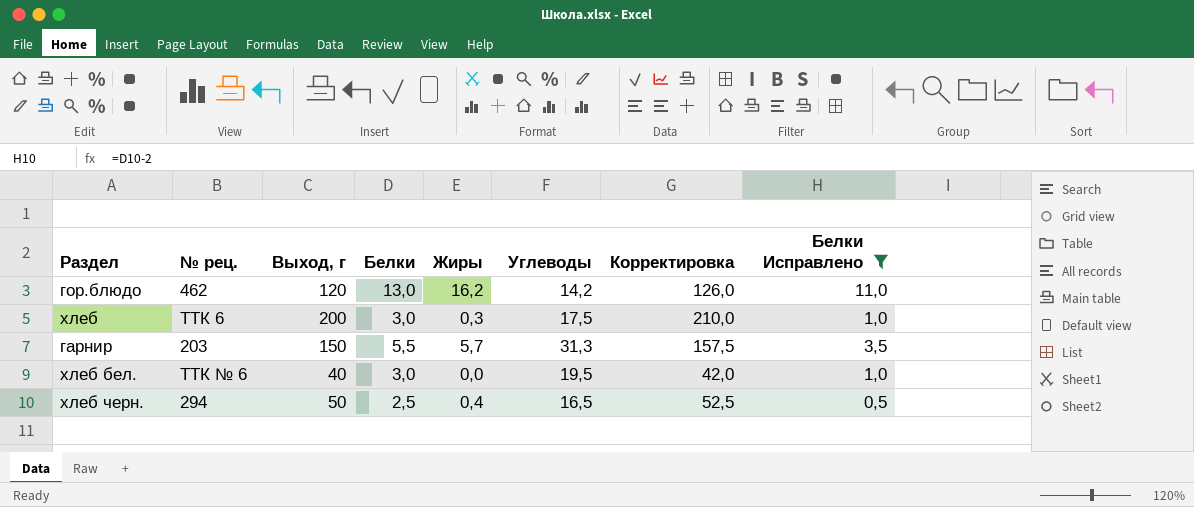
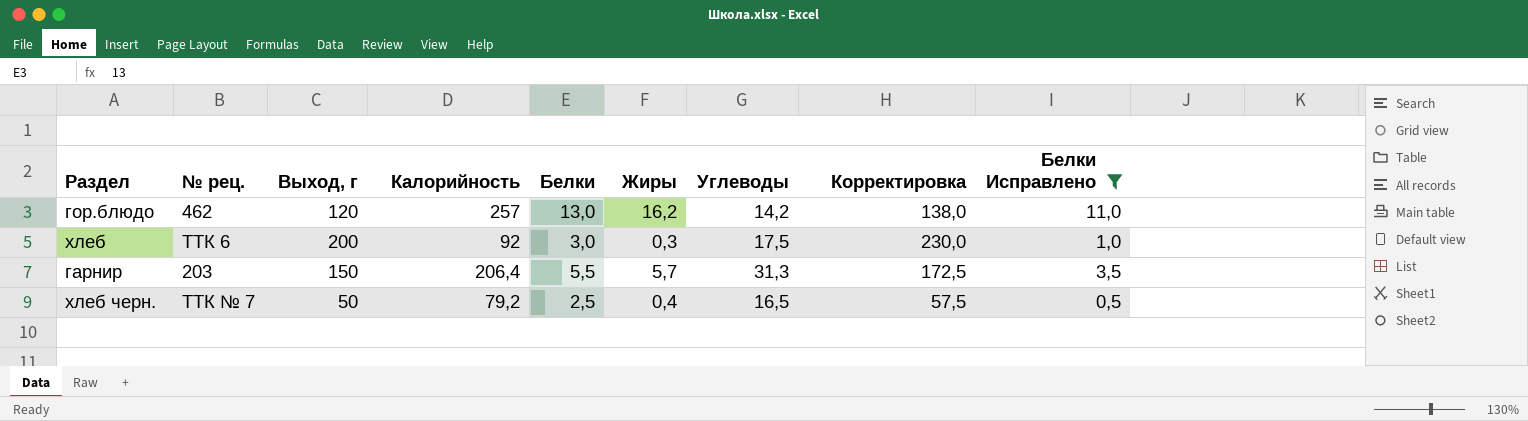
column Калорийность | position: none -> 4
column Корректировка | formula: [Выход, г] * 1,05 -> [Выход, г] * 1,15
row хлеб бел.: ТТК № 6 | 40 | 3,0 | 0,0 | 19,5 | 42,0 | 1,0 -> none
хлеб черн. | № рец.: 294 -> ТТК № 7

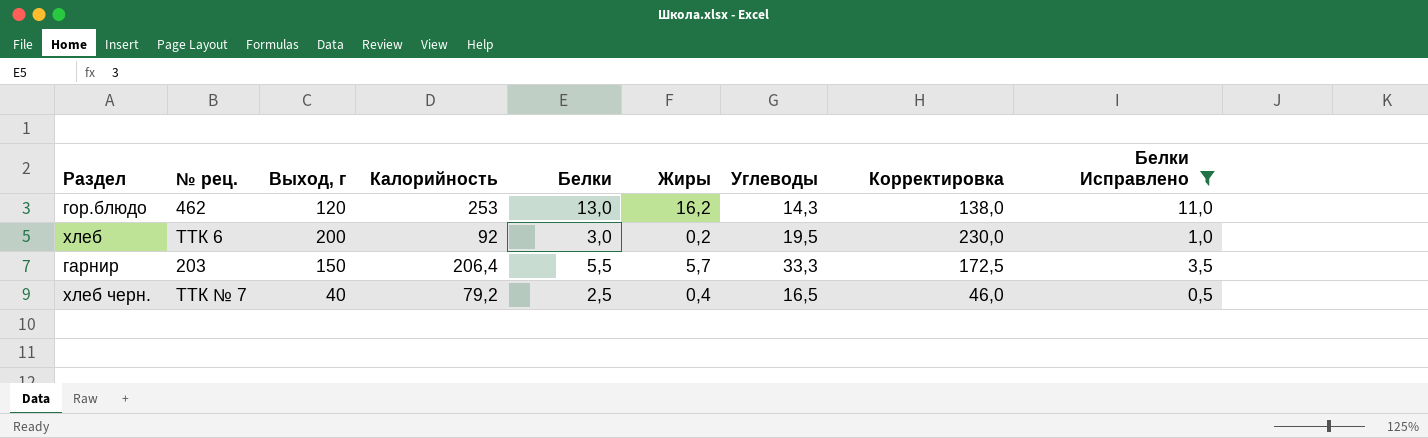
гор.блюдо | Калорийность: 257 -> 253
гор.блюдо | Углеводы: 14,2 -> 14,3
хлеб | Жиры: 0,3 -> 0,2
хлеб | Углеводы: 17,5 -> 19,5
гарнир | Углеводы: 31,3 -> 33,3
хлеб черн. | Выход, г: 50 -> 40
хлеб черн. | Корректировка: 57,5 -> 46,0

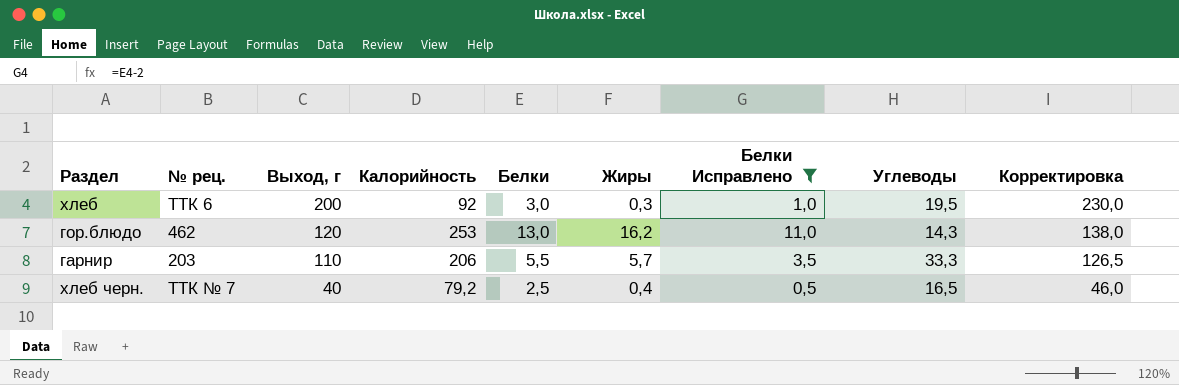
row order: none -> Выход, г descending
column Белки Исправлено | position: 9 -> 7
хлеб | Жиры: 0,2 -> 0,3
гарнир | Выход, г: 150 -> 110
гарнир | Калорийность: 206,4 -> 206
гарнир | Корректировка: 172,5 -> 126,5

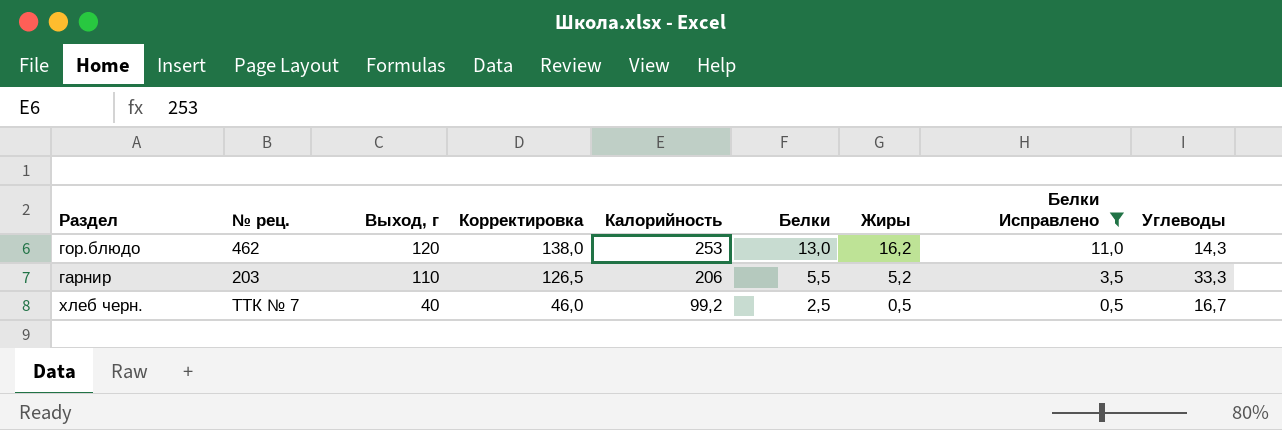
column Корректировка | position: 9 -> 4
row хлеб: ТТК 6 | 200 | 92 | 3,0 | 0,3 | 1,0 | 19,5 | 230,0 -> none
гарнир | Жиры: 5,7 -> 5,2
хлеб черн. | Калорийность: 79,2 -> 99,2
хлеб черн. | Жиры: 0,4 -> 0,5
хлеб черн. | Углеводы: 16,5 -> 16,7

